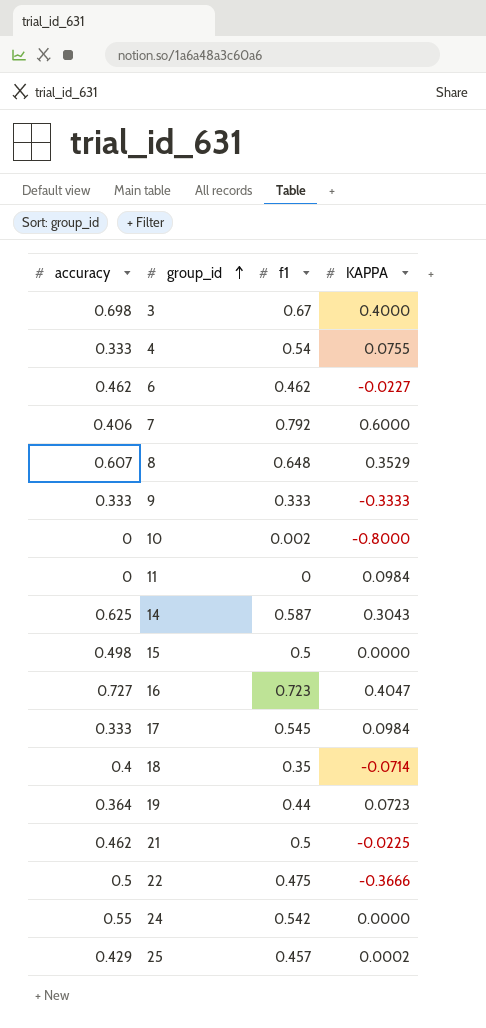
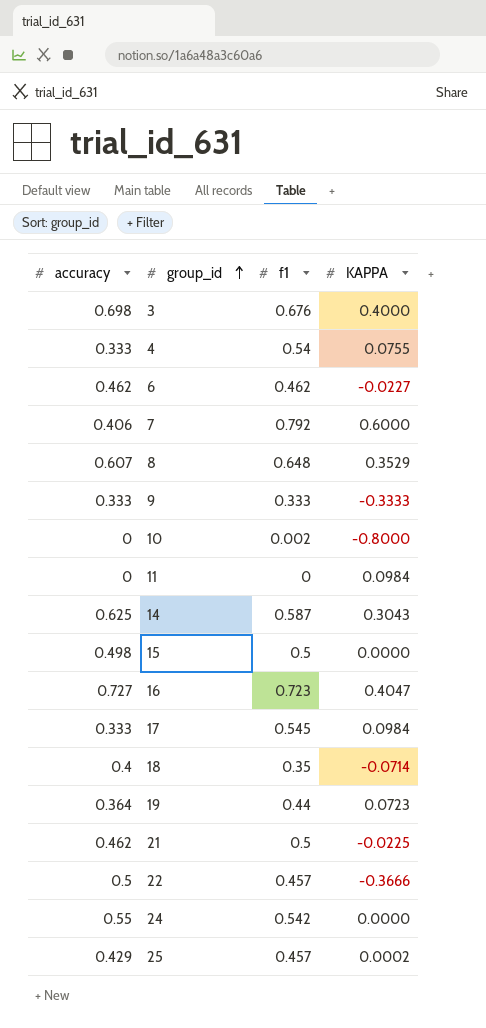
3 | f1: 0.67 -> 0.676
22 | f1: 0.475 -> 0.457

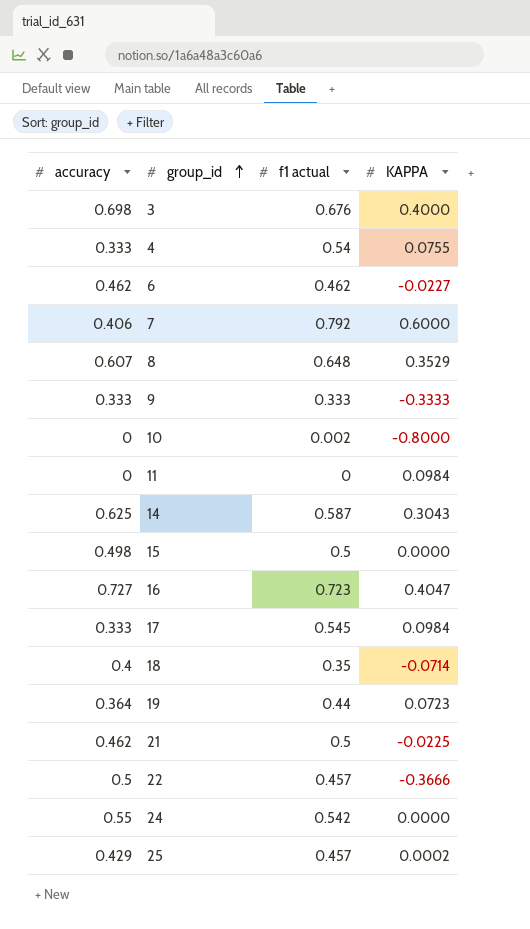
column name: f1 -> f1 actual

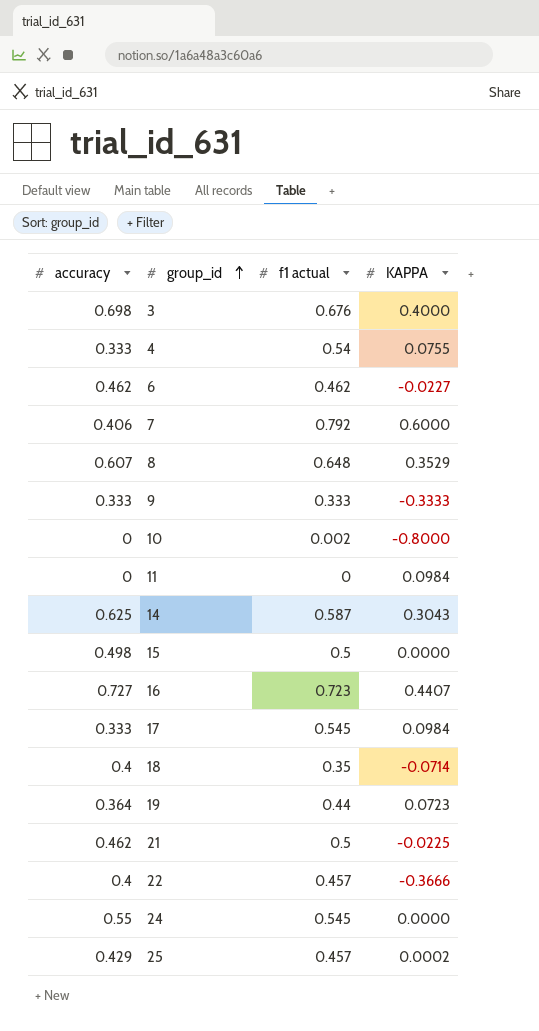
16 | KAPPA: 0.4047 -> 0.4407
22 | accuracy: 0.5 -> 0.4
24 | f1 actual: 0.542 -> 0.545

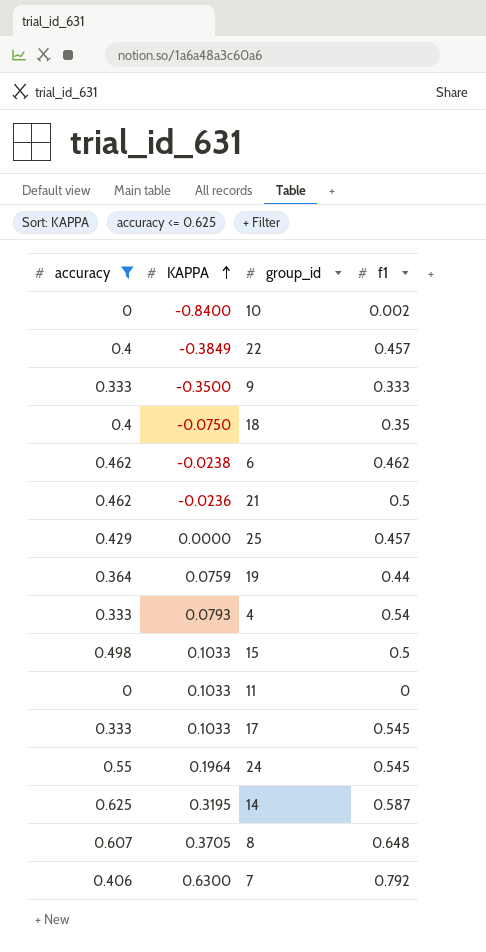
filter: none -> accuracy <= 0.625
row order: group_id ascending -> KAPPA ascending
column KAPPA | position: 4 -> 2
column name: f1 actual -> f1
10 | KAPPA: -0.8000 -> -0.8400
22 | KAPPA: -0.3666 -> -0.3849
9 | KAPPA: -0.3333 -> -0.3500
18 | KAPPA: -0.0714 -> -0.0750
6 | KAPPA: -0.0227 -> -0.0238
21 | KAPPA: -0.0225 -> -0.0236
25 | KAPPA: 0.0002 -> 0.0000
19 | KAPPA: 0.0723 -> 0.0759
4 | KAPPA: 0.0755 -> 0.0793
15 | KAPPA: 0.0000 -> 0.1033
11 | KAPPA: 0.0984 -> 0.1033
17 | KAPPA: 0.0984 -> 0.1033
24 | KAPPA: 0.0000 -> 0.1964
14 | KAPPA: 0.3043 -> 0.3195
8 | KAPPA: 0.3529 -> 0.3705
7 | KAPPA: 0.6000 -> 0.6300

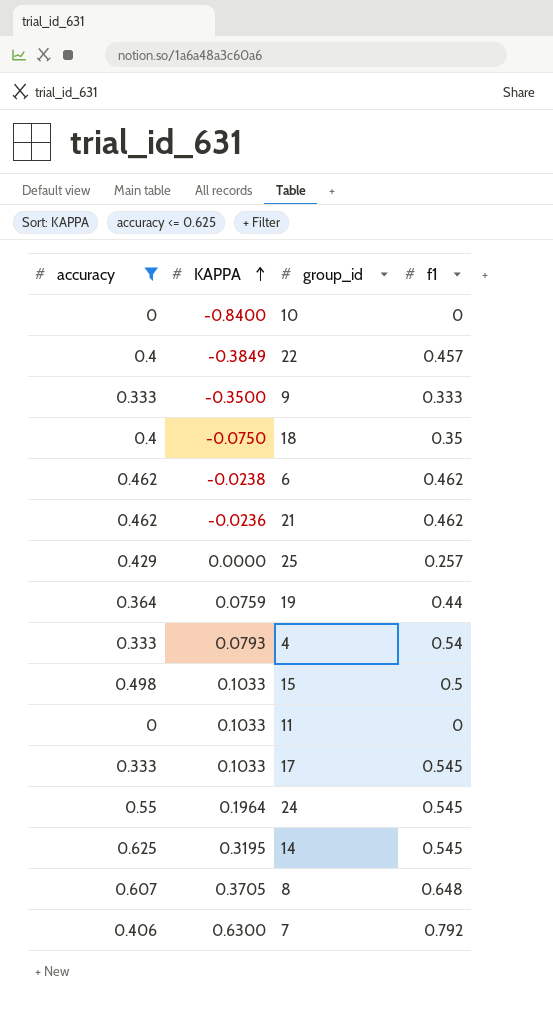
10 | f1: 0.002 -> 0
21 | f1: 0.5 -> 0.462
25 | f1: 0.457 -> 0.257
14 | f1: 0.587 -> 0.545

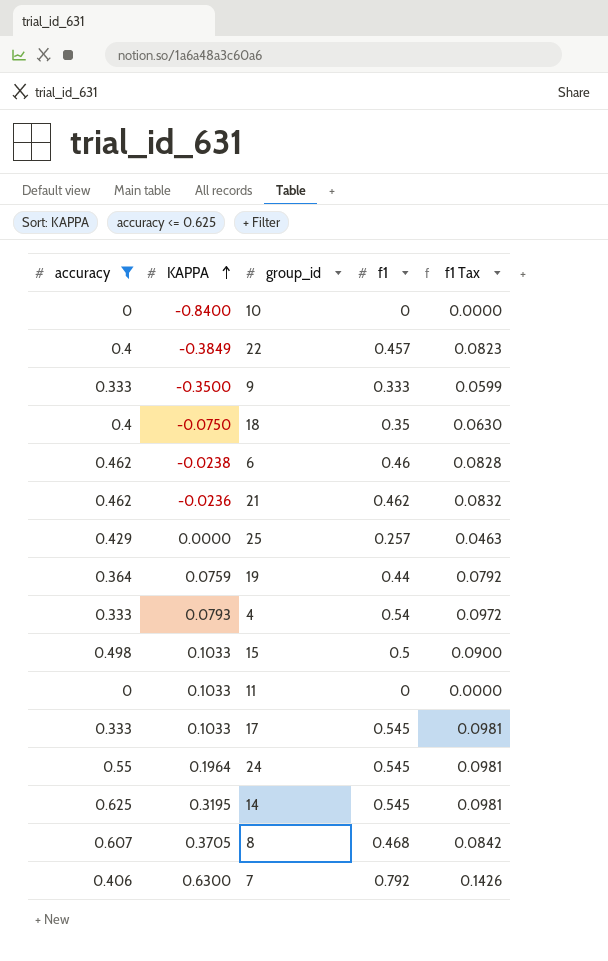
column f1 Tax | formula: none -> [f1] * 0.18
6 | f1: 0.462 -> 0.46
8 | f1: 0.648 -> 0.468

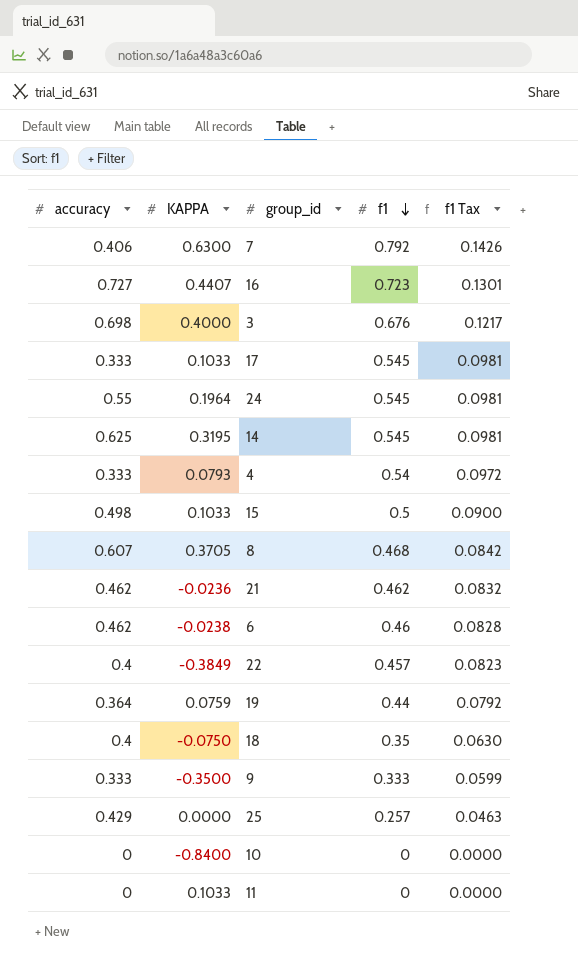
filter: accuracy <= 0.625 -> none
row order: KAPPA ascending -> f1 descending

